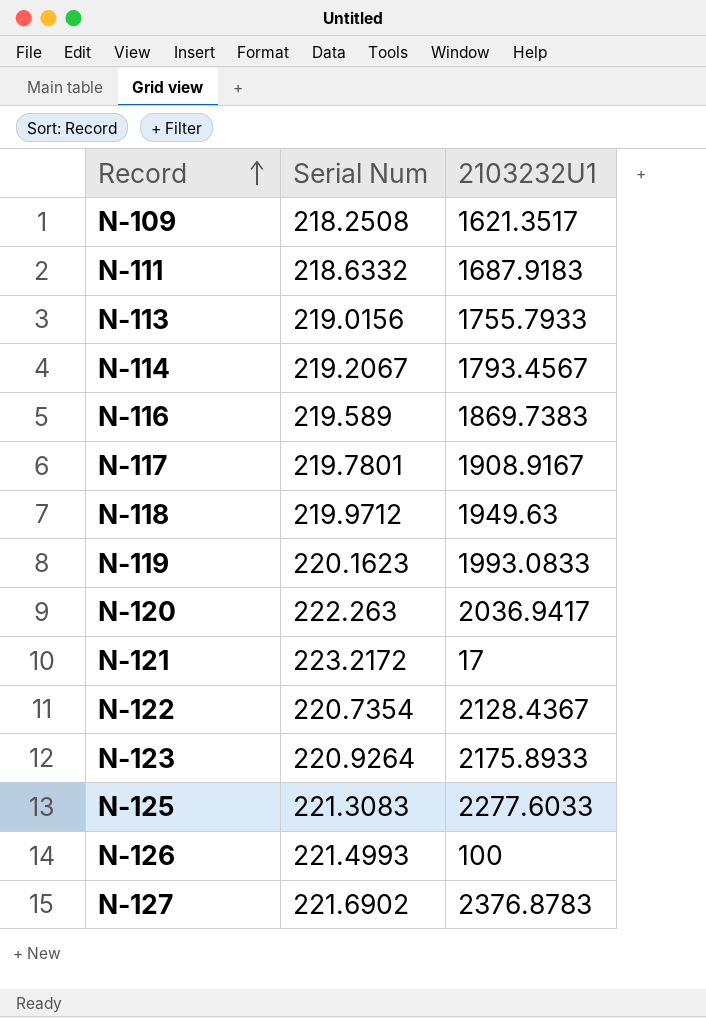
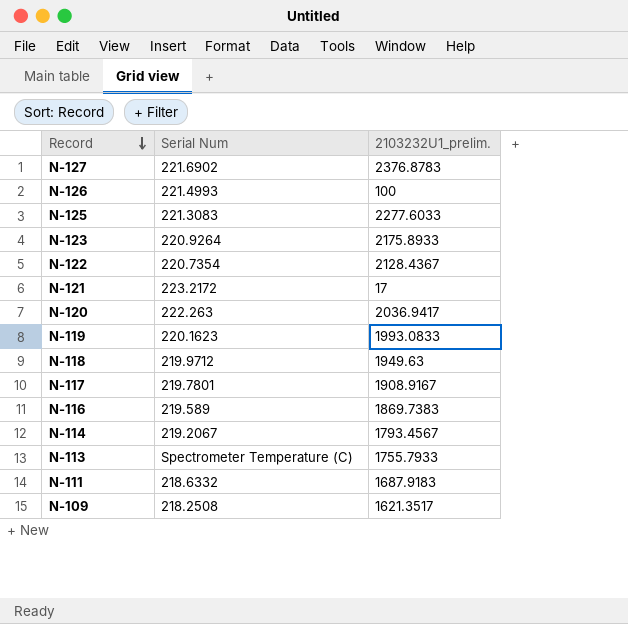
row order: Record ascending -> Record descending
column name: 2103232U1 -> 2103232U1_prelim.
N-113 | Serial Num: 219.0156 -> Spectrometer Temperature (C)

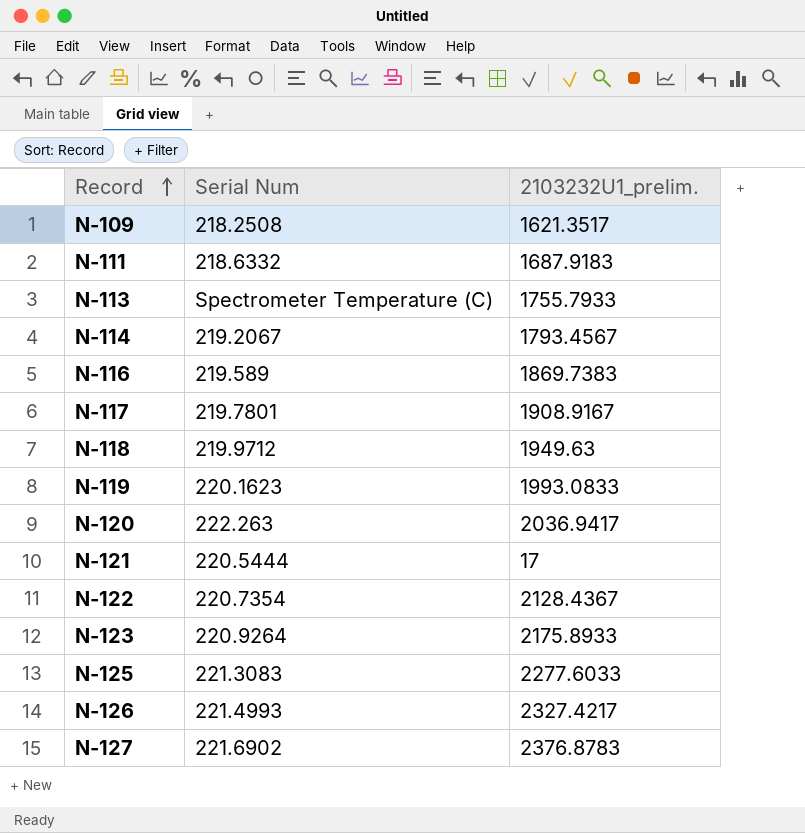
row order: Record descending -> Record ascending
N-121 | Serial Num: 223.2172 -> 220.5444
N-126 | 2103232U1_prelim.: 100 -> 2327.4217

